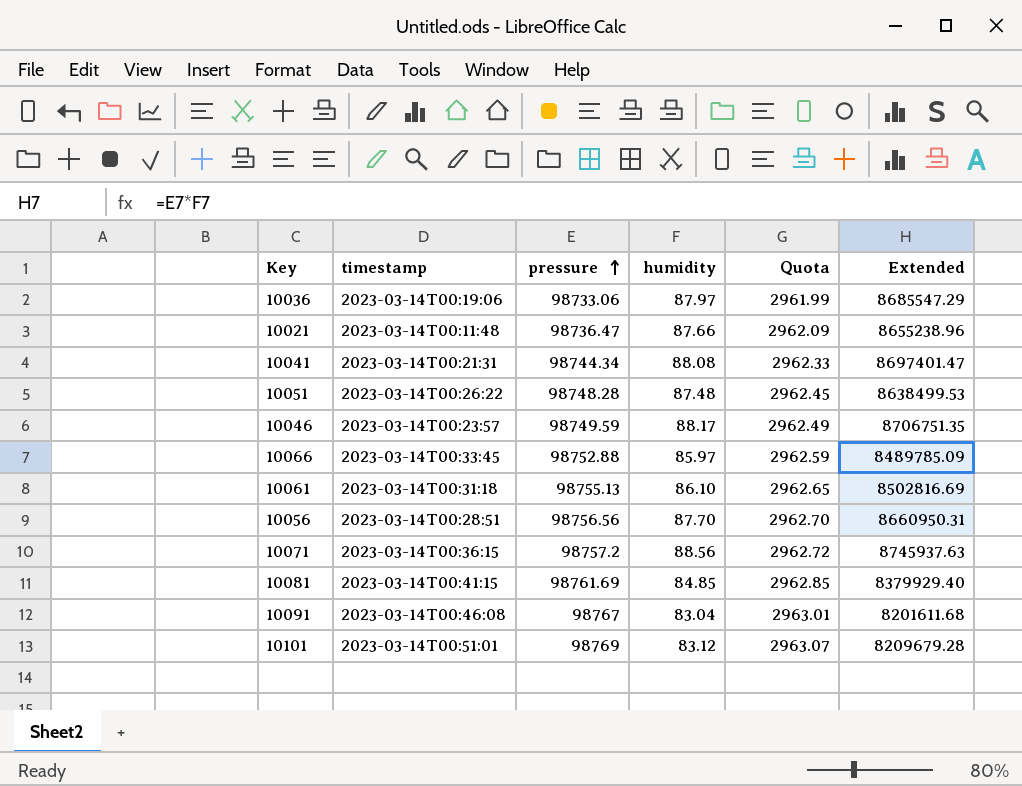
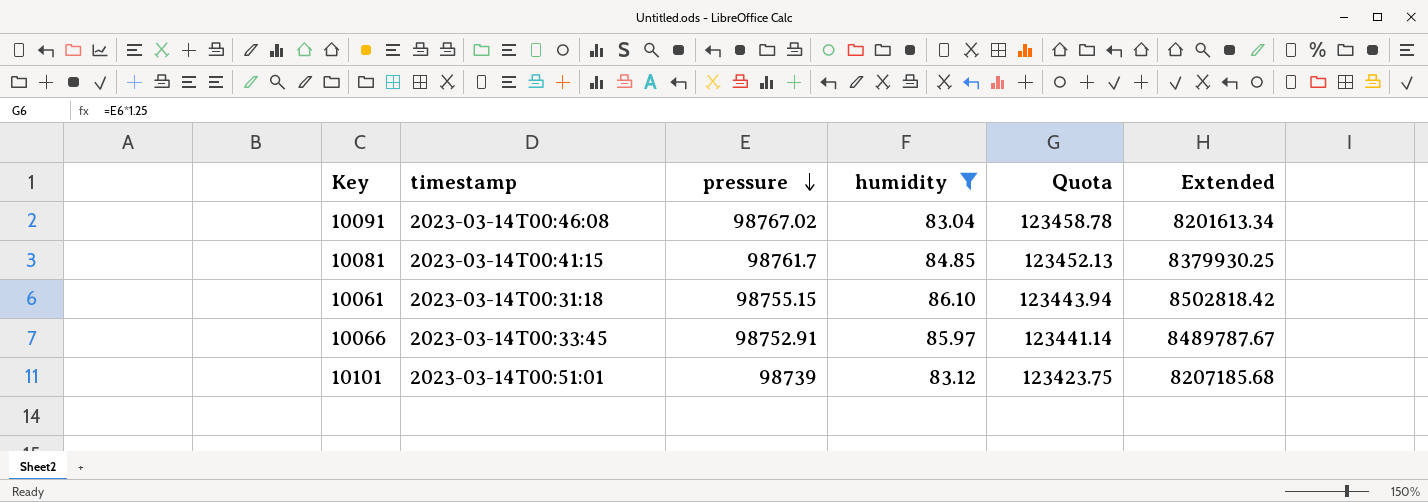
filter: none -> humidity <= 86.10
row order: pressure ascending -> pressure descending
column Quota | formula: [pressure] * 0.03 -> [pressure] * 1.25
10091 | pressure: 98767 -> 98767.02
10091 | Extended: 8201611.68 -> 8201613.34
10081 | pressure: 98761.69 -> 98761.7
10081 | Extended: 8379929.40 -> 8379930.25
10061 | pressure: 98755.13 -> 98755.15
10061 | Extended: 8502816.69 -> 8502818.42
10066 | pressure: 98752.88 -> 98752.91
10066 | Extended: 8489785.09 -> 8489787.67
10101 | pressure: 98769 -> 98739
10101 | Extended: 8209679.28 -> 8207185.68

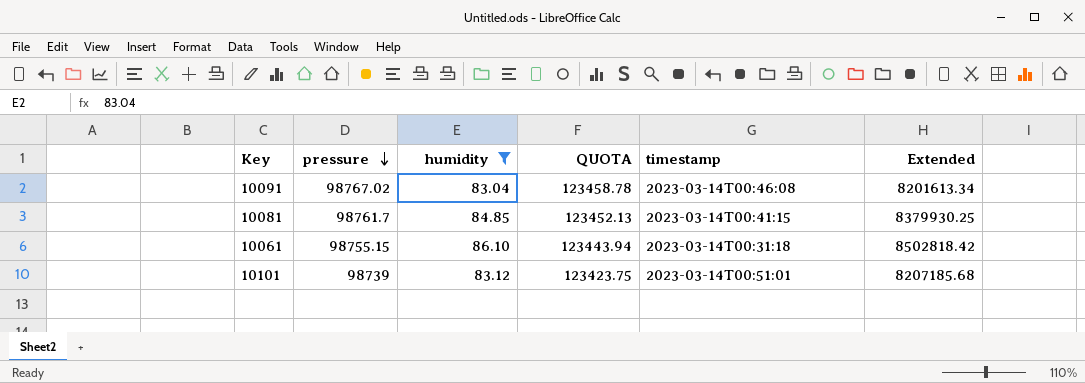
column name: Quota -> QUOTA
column timestamp | position: 2 -> 5
row 10066: 2023-03-14T00:33:45 | 98752.91 | 85.97 | 123441.14 | 8489787.67 -> none

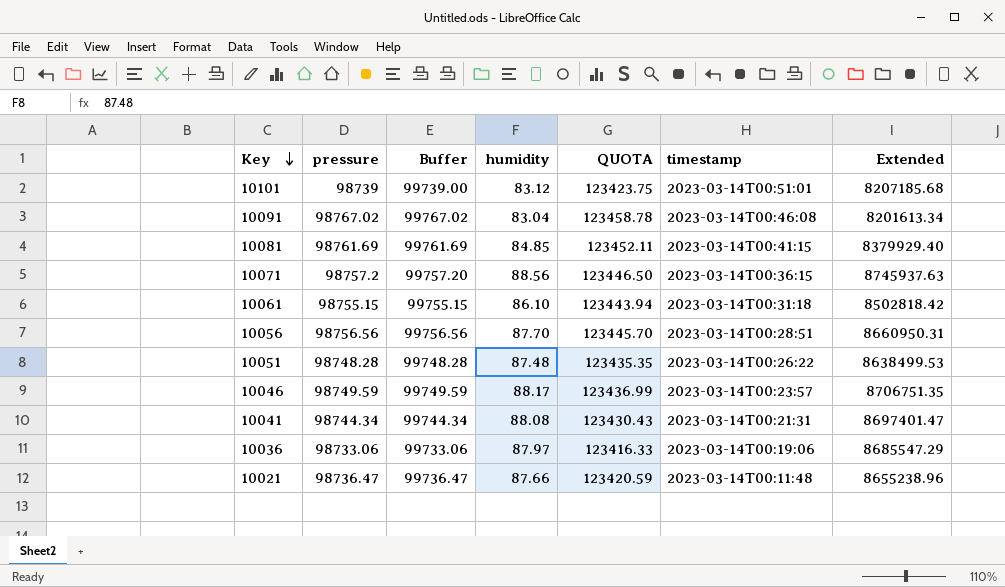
filter: humidity <= 86.10 -> none
row order: pressure descending -> Key descending
column Buffer | formula: none -> [pressure] + 1000
10081 | pressure: 98761.7 -> 98761.69
10081 | QUOTA: 123452.13 -> 123452.11
10081 | Extended: 8379930.25 -> 8379929.40

